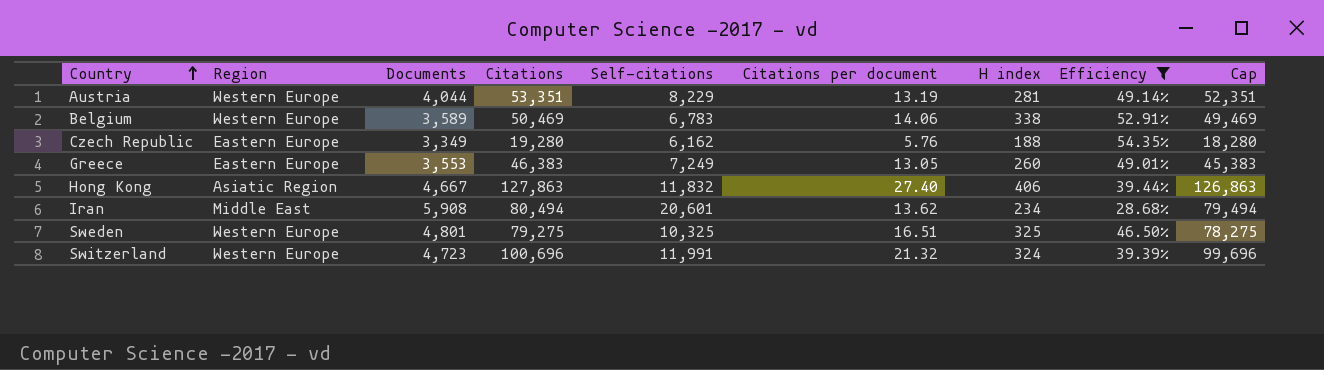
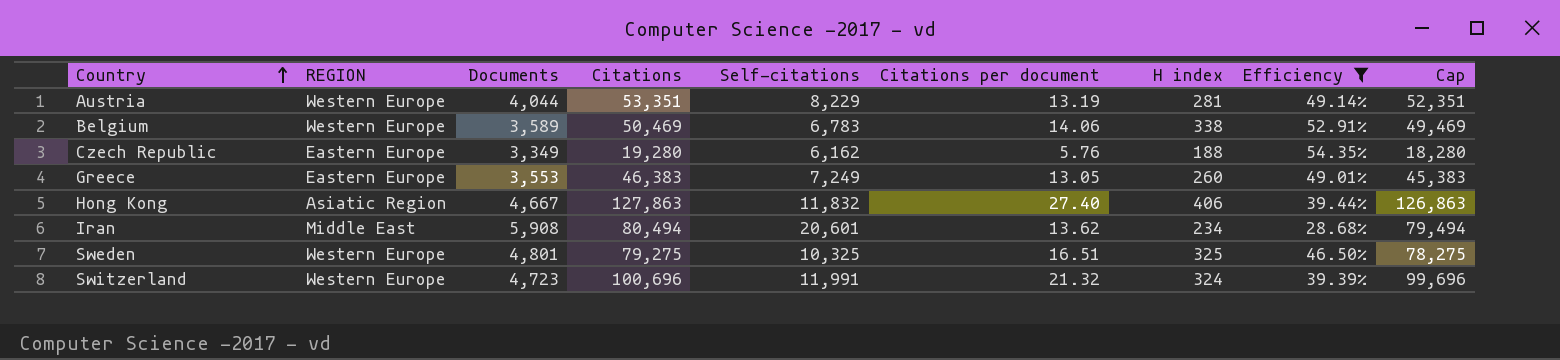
column name: Region -> REGION

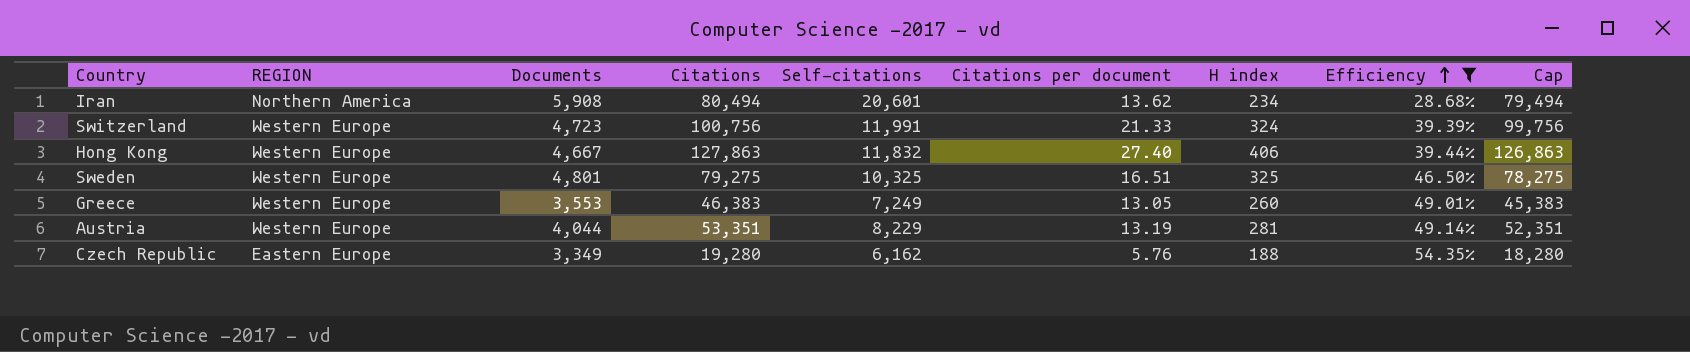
row order: Country ascending -> Efficiency ascending
row Belgium: Western Europe | 3,589 | 50,469 | 6,783 | 14.06 | 338 | 52.91% | 49,469 -> none
Iran | REGION: Middle East -> Northern America
Switzerland | Citations: 100,696 -> 100,756
Switzerland | Citations per document: 21.32 -> 21.33
Switzerland | Cap: 99,696 -> 99,756
Hong Kong | REGION: Asiatic Region -> Western Europe
Greece | REGION: Eastern Europe -> Western Europe

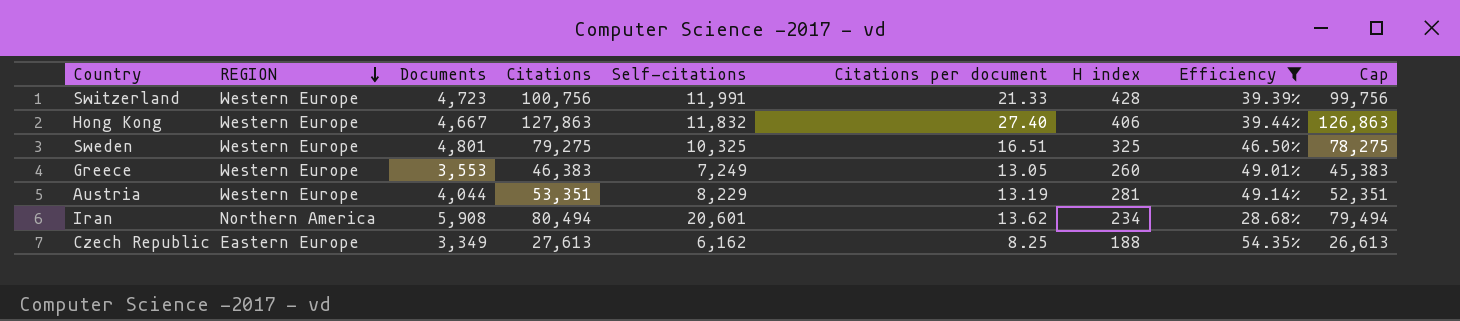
row order: Efficiency ascending -> REGION descending
Switzerland | H index: 324 -> 428
Czech Republic | Citations: 19,280 -> 27,613
Czech Republic | Citations per document: 5.76 -> 8.25
Czech Republic | Cap: 18,280 -> 26,613

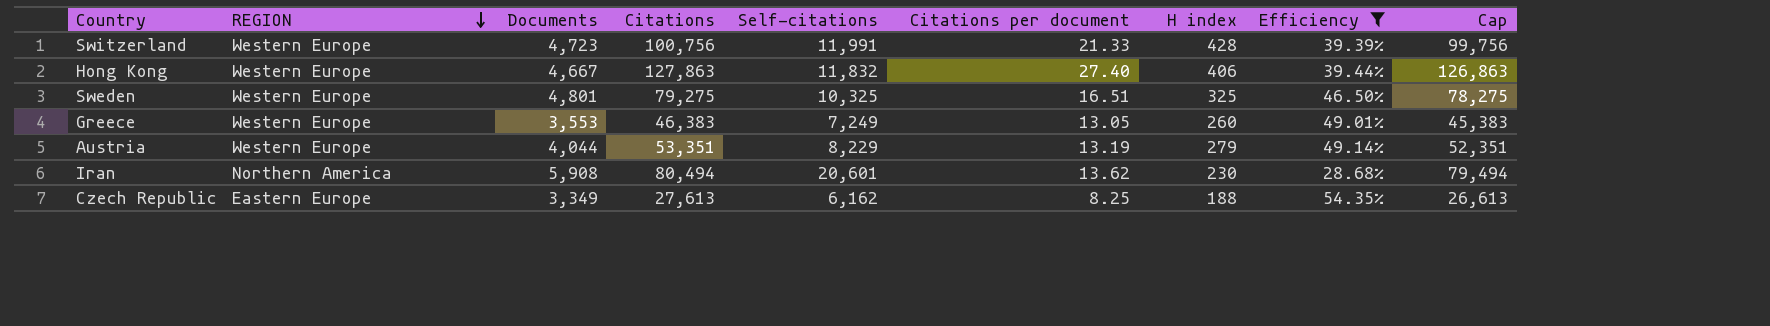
Austria | H index: 281 -> 279
Iran | H index: 234 -> 230

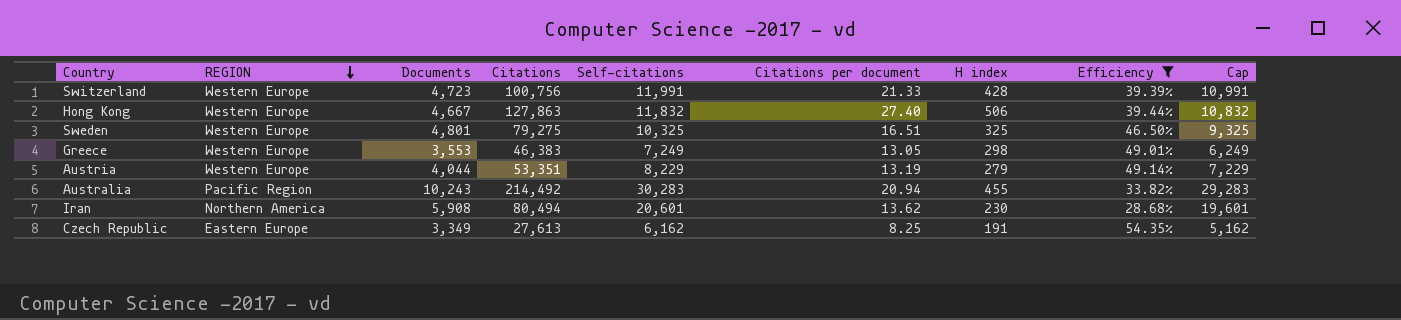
column Cap | formula: [Citations] - 1000 -> [Self-citations] - 1000
Hong Kong | H index: 406 -> 506
Greece | H index: 260 -> 298
row Australia: none -> Pacific Region | 10,243 | 214,492 | 30,283 | 20.94 | 455 | 33.82% | 29,283
Czech Republic | H index: 188 -> 191

